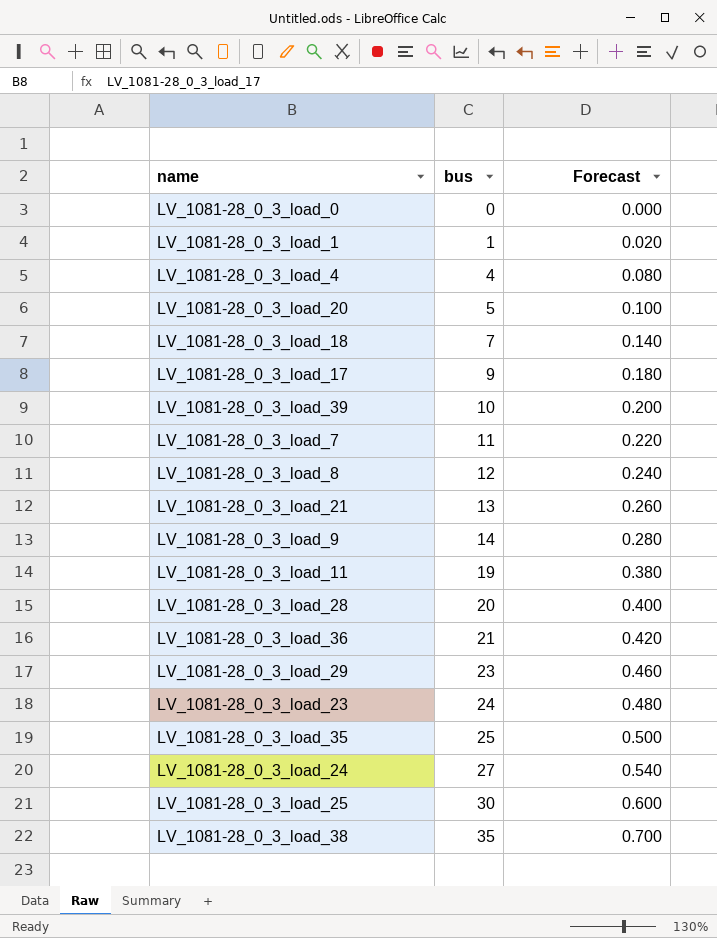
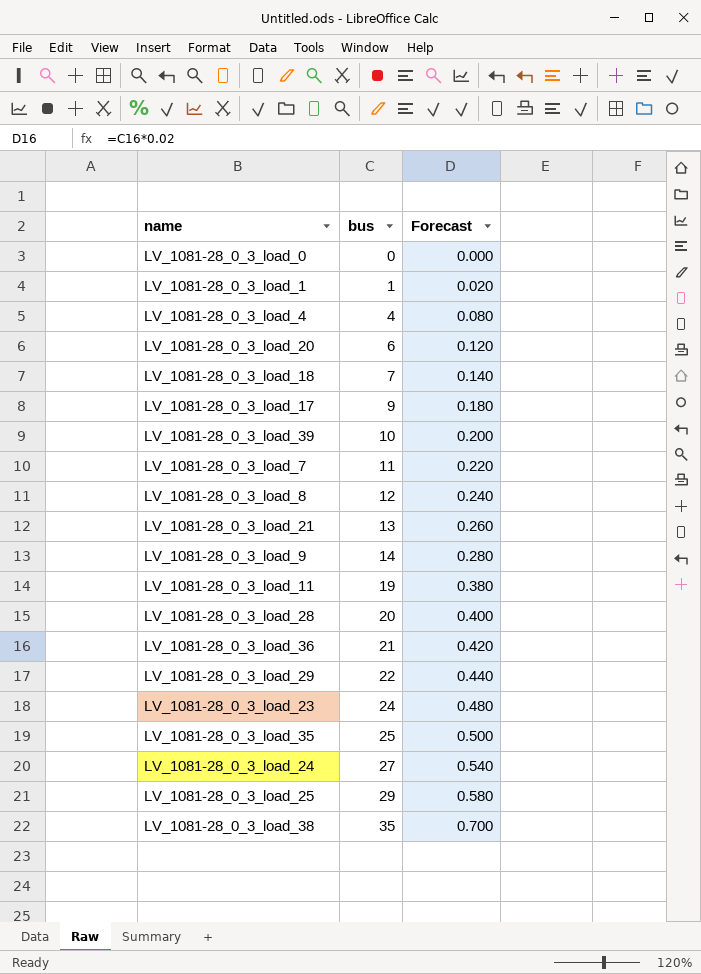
LV_1081-28_0_3_load_20 | bus: 5 -> 6
LV_1081-28_0_3_load_20 | Forecast: 0.100 -> 0.120
LV_1081-28_0_3_load_29 | bus: 23 -> 22
LV_1081-28_0_3_load_29 | Forecast: 0.460 -> 0.440
LV_1081-28_0_3_load_25 | bus: 30 -> 29
LV_1081-28_0_3_load_25 | Forecast: 0.600 -> 0.580

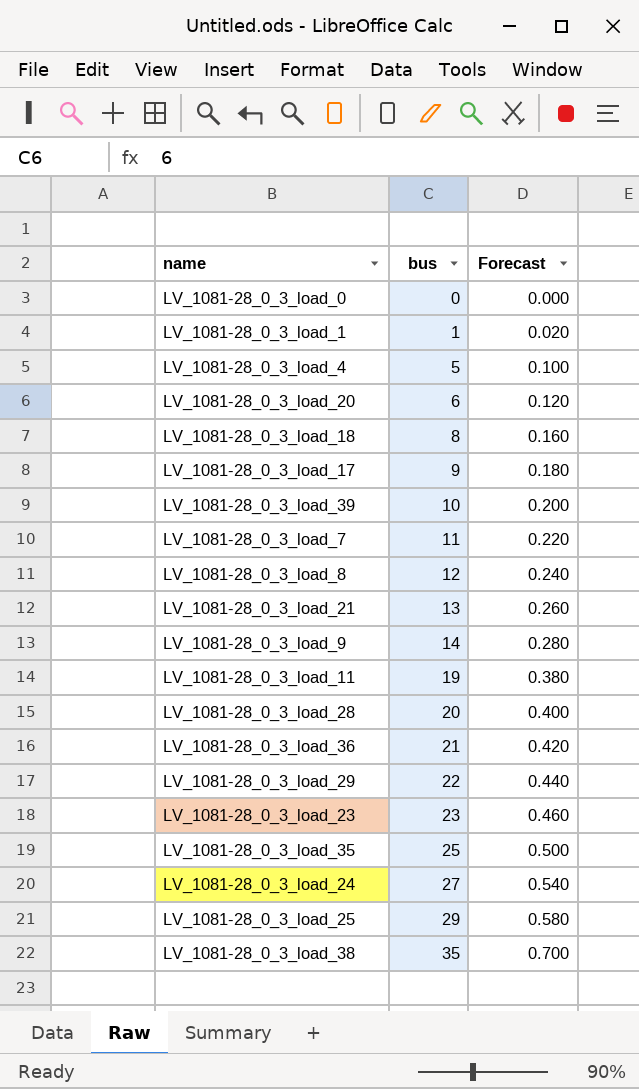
LV_1081-28_0_3_load_4 | bus: 4 -> 5
LV_1081-28_0_3_load_4 | Forecast: 0.080 -> 0.100
LV_1081-28_0_3_load_18 | bus: 7 -> 8
LV_1081-28_0_3_load_18 | Forecast: 0.140 -> 0.160
LV_1081-28_0_3_load_23 | bus: 24 -> 23
LV_1081-28_0_3_load_23 | Forecast: 0.480 -> 0.460

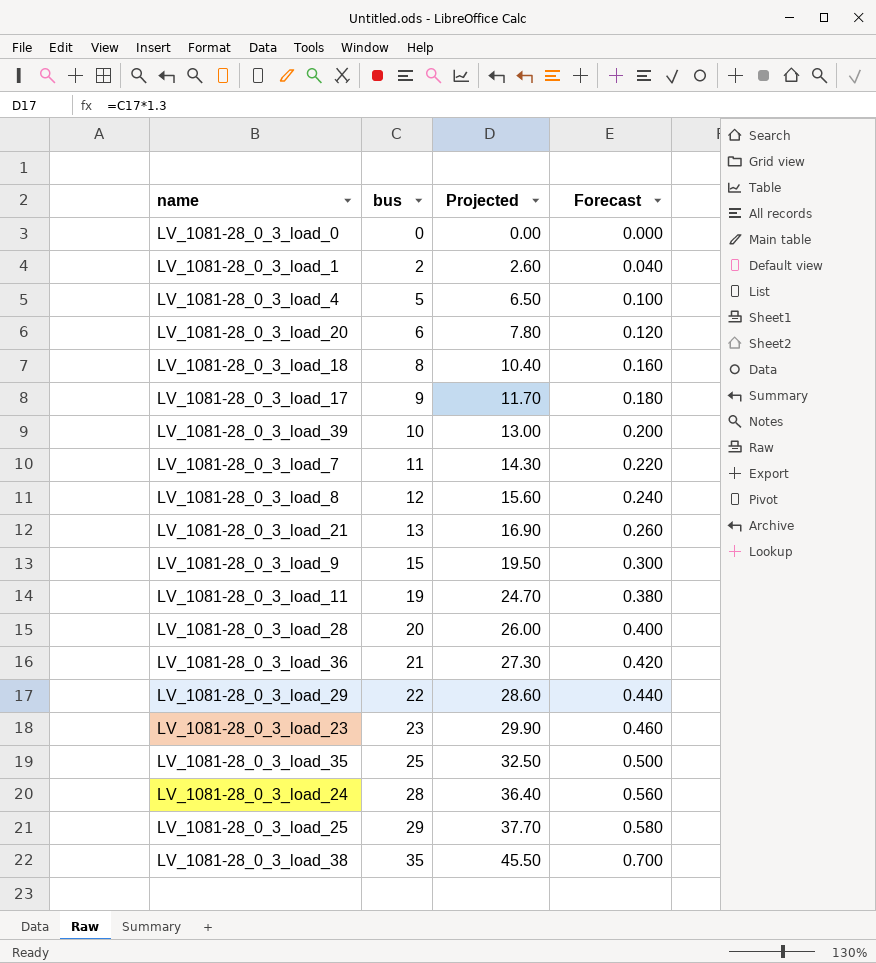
column Projected | formula: none -> [bus] * 1.3
LV_1081-28_0_3_load_1 | bus: 1 -> 2
LV_1081-28_0_3_load_1 | Forecast: 0.020 -> 0.040
LV_1081-28_0_3_load_9 | bus: 14 -> 15
LV_1081-28_0_3_load_9 | Forecast: 0.280 -> 0.300
LV_1081-28_0_3_load_24 | bus: 27 -> 28
LV_1081-28_0_3_load_24 | Forecast: 0.540 -> 0.560

